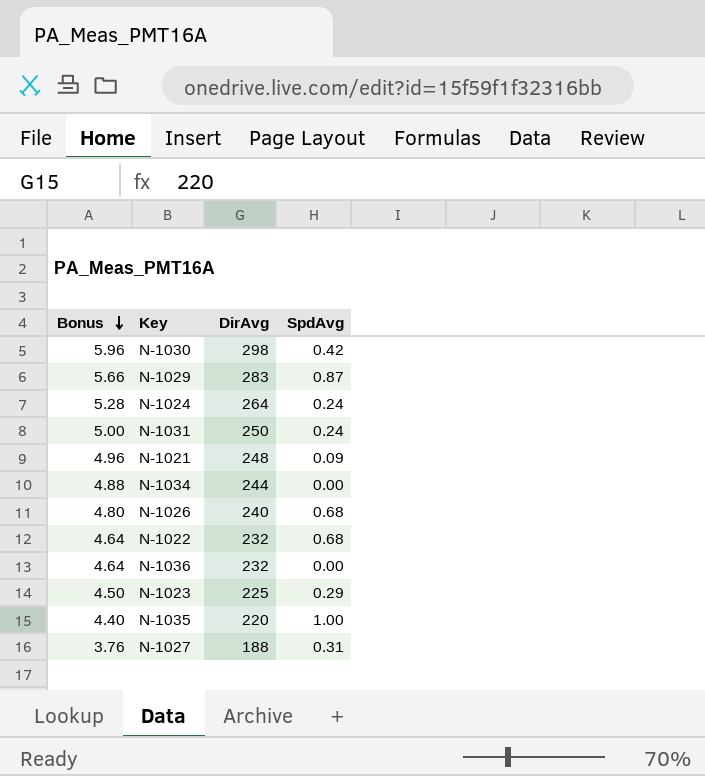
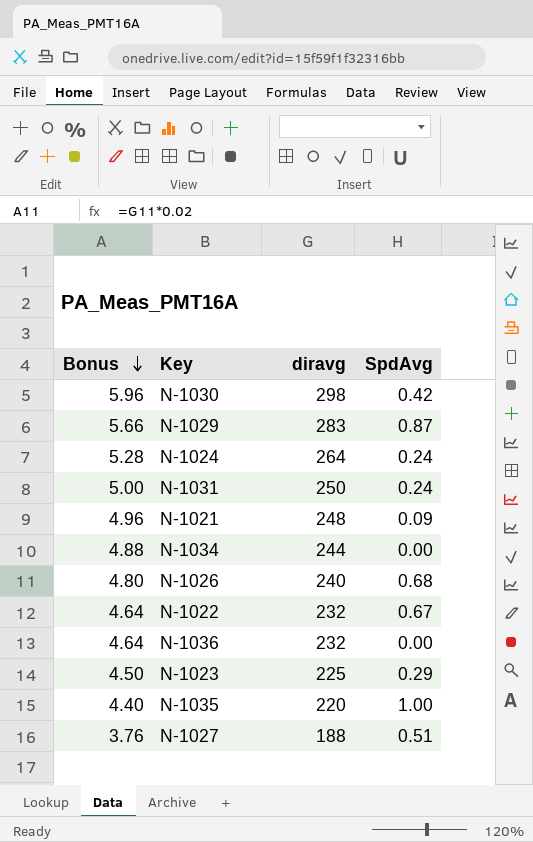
column name: DirAvg -> diravg
N-1022 | SpdAvg: 0.68 -> 0.67
N-1027 | SpdAvg: 0.31 -> 0.51

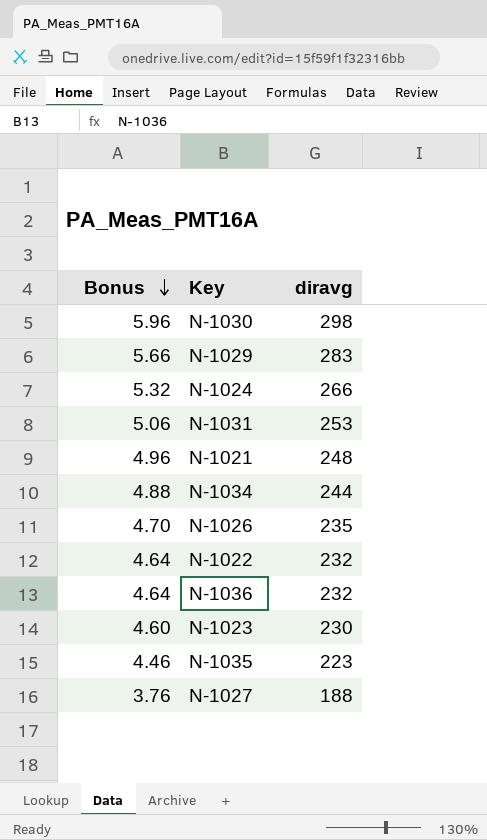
column SpdAvg | position: 4 -> none
N-1024 | Bonus: 5.28 -> 5.32
N-1024 | diravg: 264 -> 266
N-1031 | Bonus: 5.00 -> 5.06
N-1031 | diravg: 250 -> 253
N-1026 | Bonus: 4.80 -> 4.70
N-1026 | diravg: 240 -> 235
N-1023 | Bonus: 4.50 -> 4.60
N-1023 | diravg: 225 -> 230
N-1035 | Bonus: 4.40 -> 4.46
N-1035 | diravg: 220 -> 223

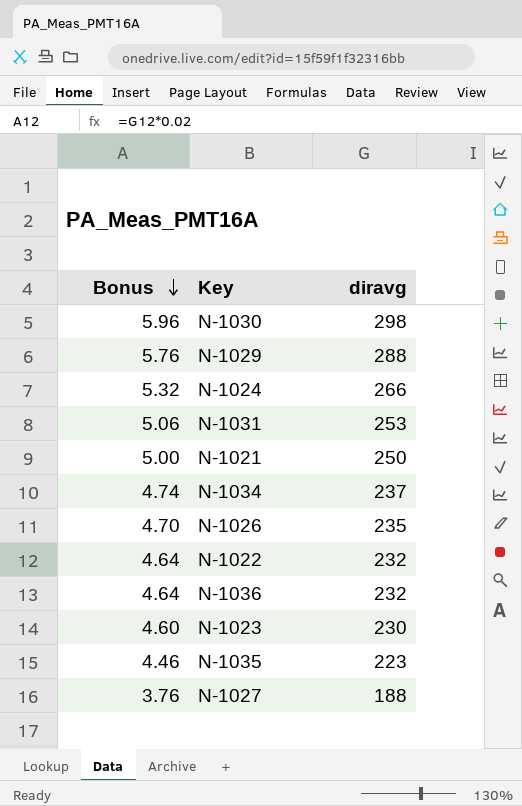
N-1029 | Bonus: 5.66 -> 5.76
N-1029 | diravg: 283 -> 288
N-1021 | Bonus: 4.96 -> 5.00
N-1021 | diravg: 248 -> 250
N-1034 | Bonus: 4.88 -> 4.74
N-1034 | diravg: 244 -> 237

